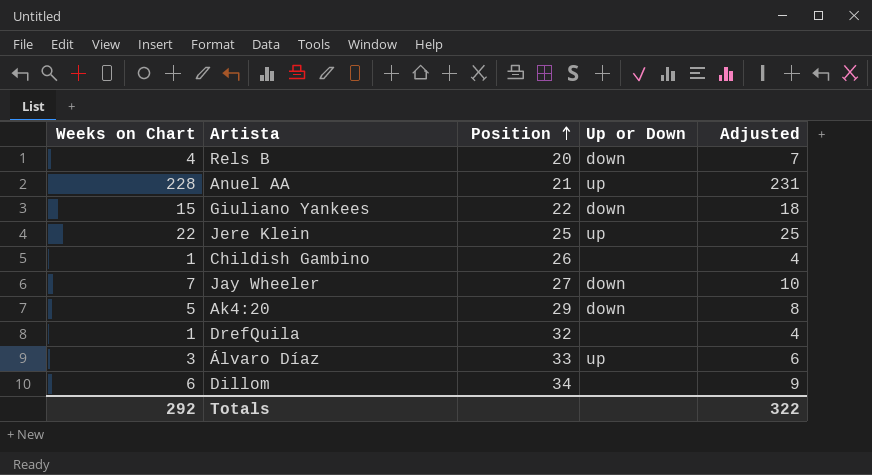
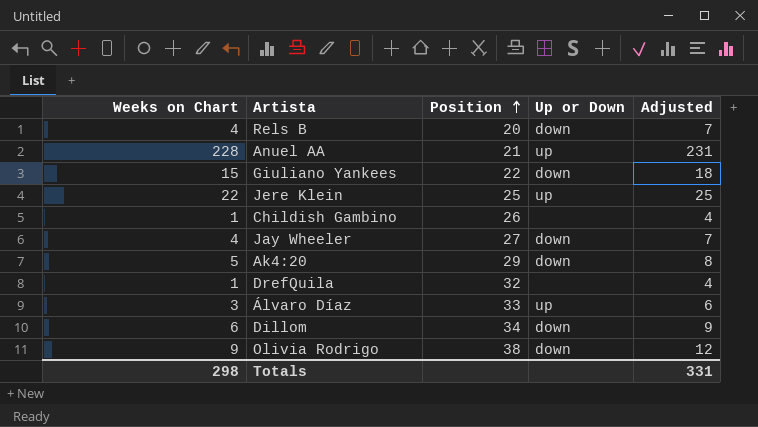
Jay Wheeler | Weeks on Chart: 7 -> 4
Jay Wheeler | Adjusted: 10 -> 7
Dillom | Up or Down: none -> down
row Olivia Rodrigo: none -> 9 | 38 | down | 12
Totals | Weeks on Chart: 292 -> 298
Totals | Adjusted: 322 -> 331

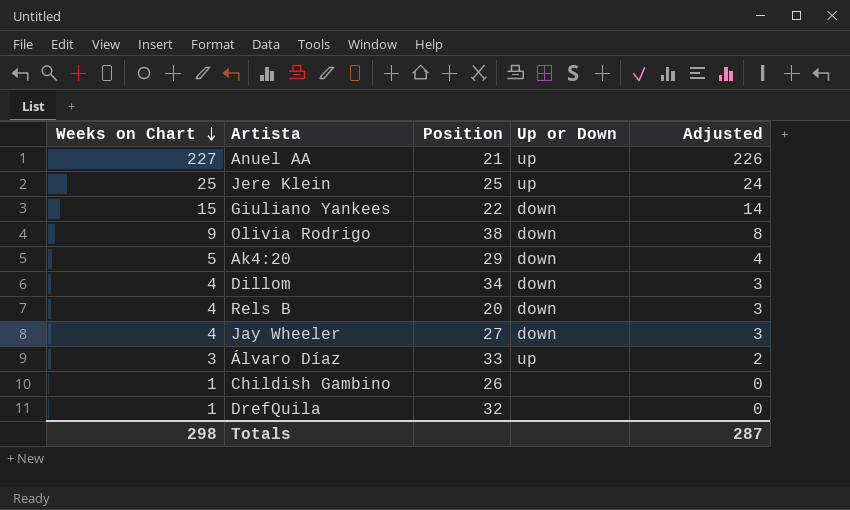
row order: Position ascending -> Weeks on Chart descending
column Adjusted | formula: [Weeks on Chart] + 3 -> [Weeks on Chart] - 1
Anuel AA | Weeks on Chart: 228 -> 227
Jere Klein | Weeks on Chart: 22 -> 25
Dillom | Weeks on Chart: 6 -> 4
Totals | Adjusted: 331 -> 287

